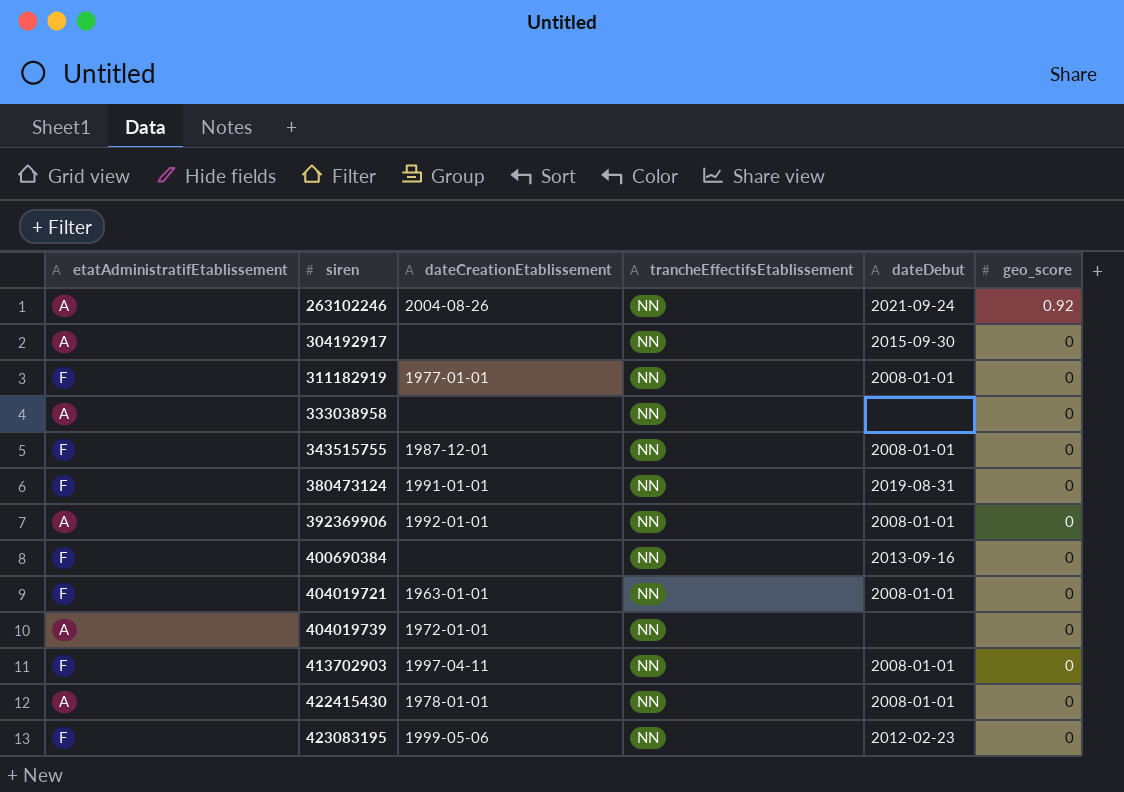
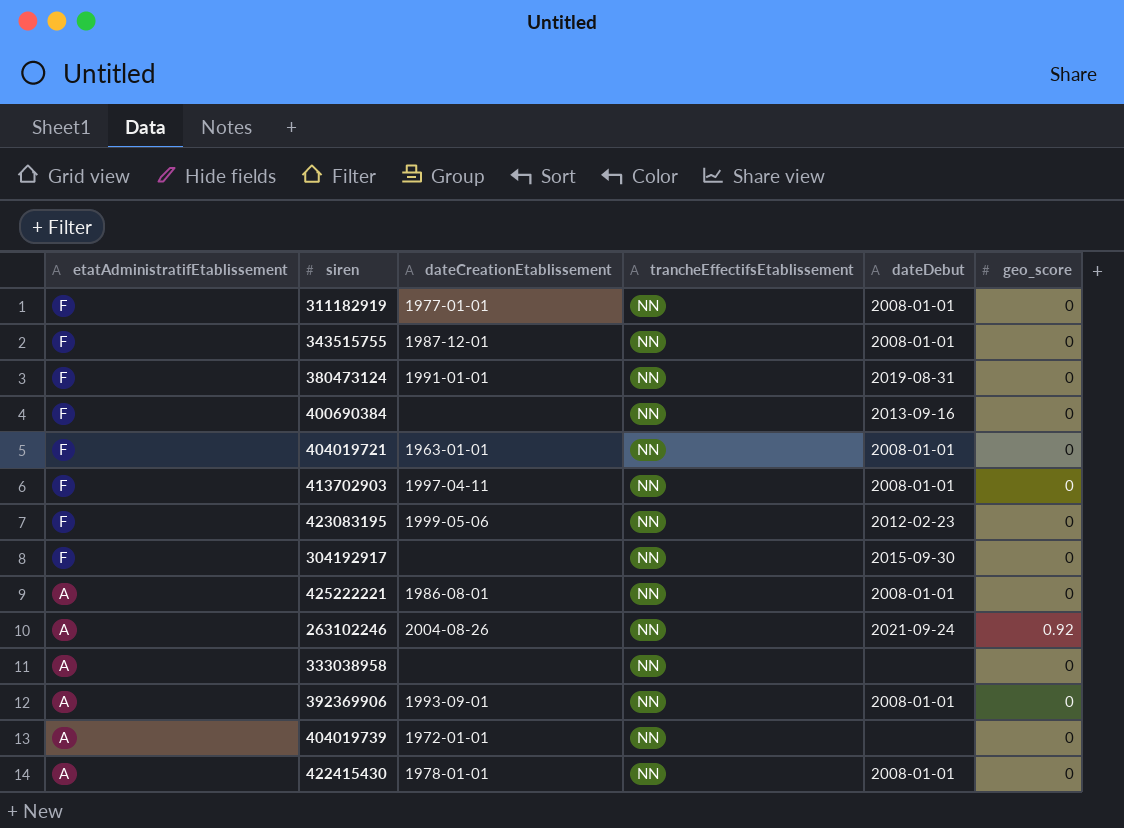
row order: siren ascending -> etatAdministratifEtablissement descending
304192917 | etatAdministratifEtablissement: A -> F
row 425222221: none -> A | 1986-08-01 | NN | 2008-01-01 | 0
392369906 | dateCreationEtablissement: 1992-01-01 -> 1993-09-01

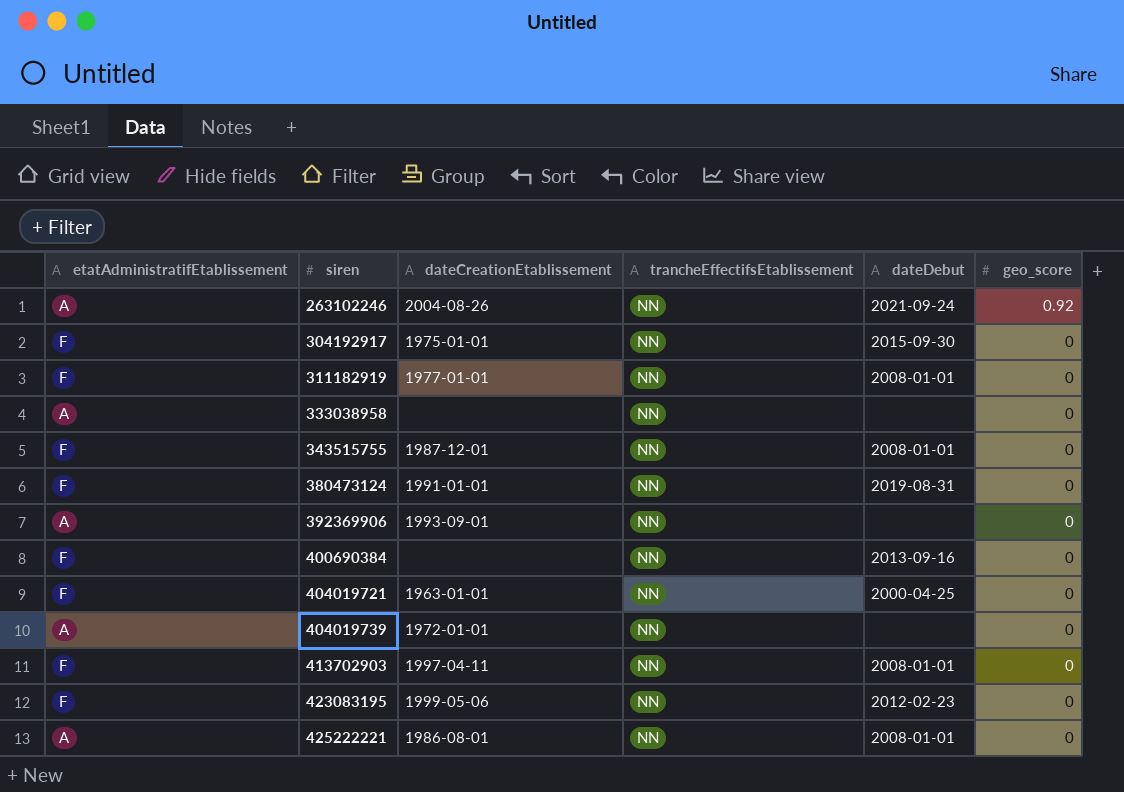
row order: etatAdministratifEtablissement descending -> siren ascending
row 422415430: A | 1978-01-01 | NN | 2008-01-01 | 0 -> none
304192917 | dateCreationEtablissement: none -> 1975-01-01
392369906 | dateDebut: 2008-01-01 -> none
404019721 | dateDebut: 2008-01-01 -> 2000-04-25

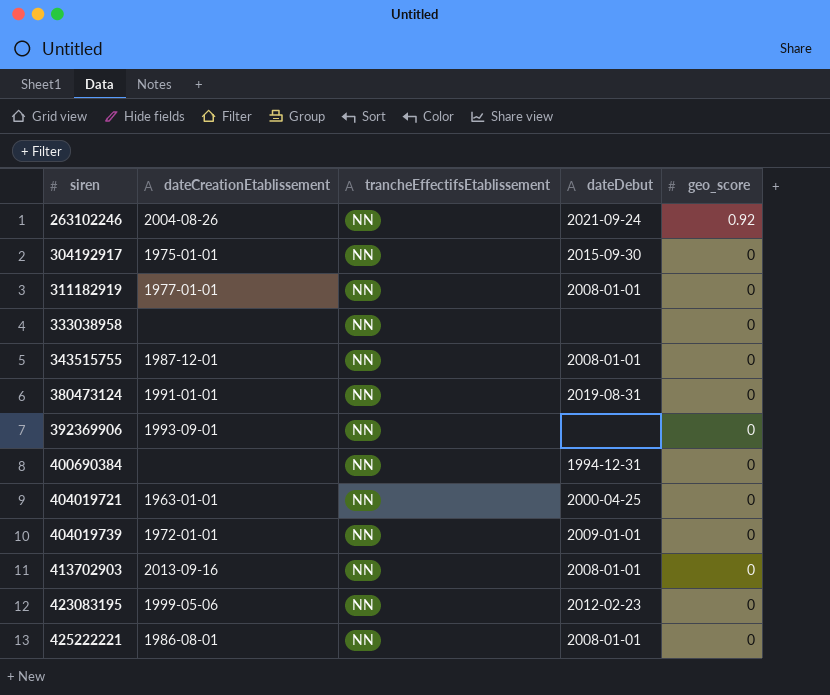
column etatAdministratifEtablissement | position: 1 -> none
400690384 | dateDebut: 2013-09-16 -> 1994-12-31
404019739 | dateDebut: none -> 2009-01-01
413702903 | dateCreationEtablissement: 1997-04-11 -> 2013-09-16

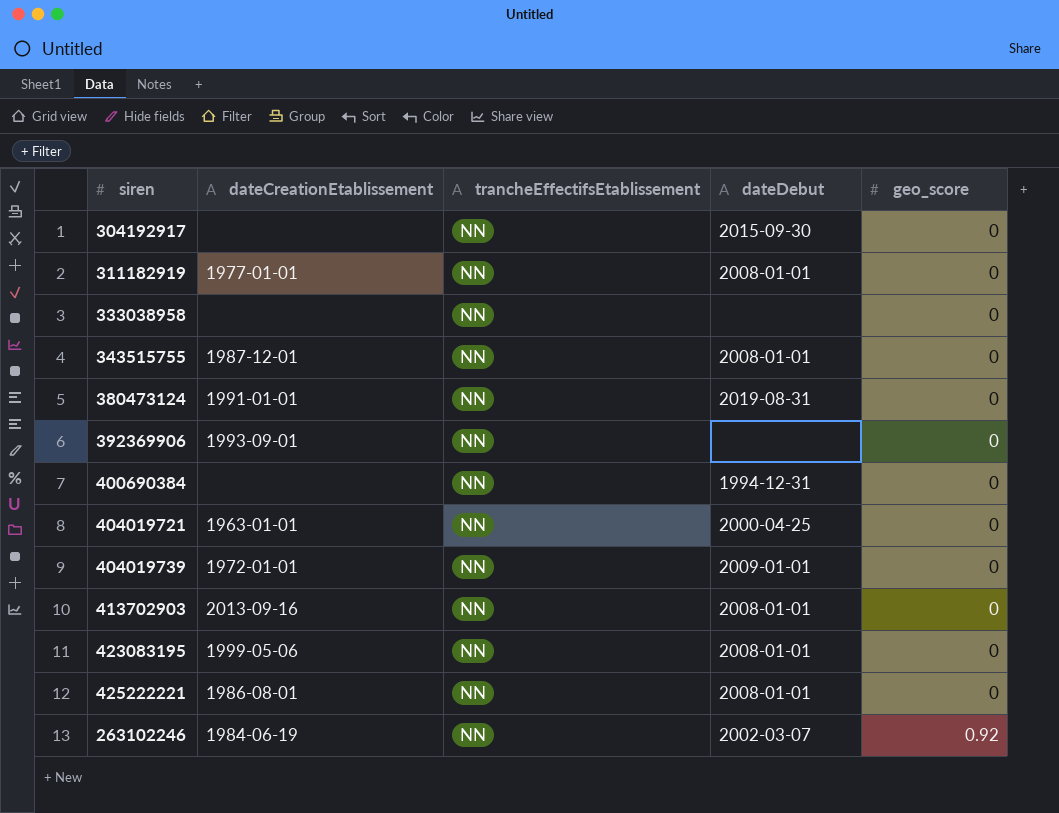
row order: siren ascending -> geo_score ascending
304192917 | dateCreationEtablissement: 1975-01-01 -> none
423083195 | dateDebut: 2012-02-23 -> 2008-01-01
263102246 | dateCreationEtablissement: 2004-08-26 -> 1984-06-19
263102246 | dateDebut: 2021-09-24 -> 2002-03-07

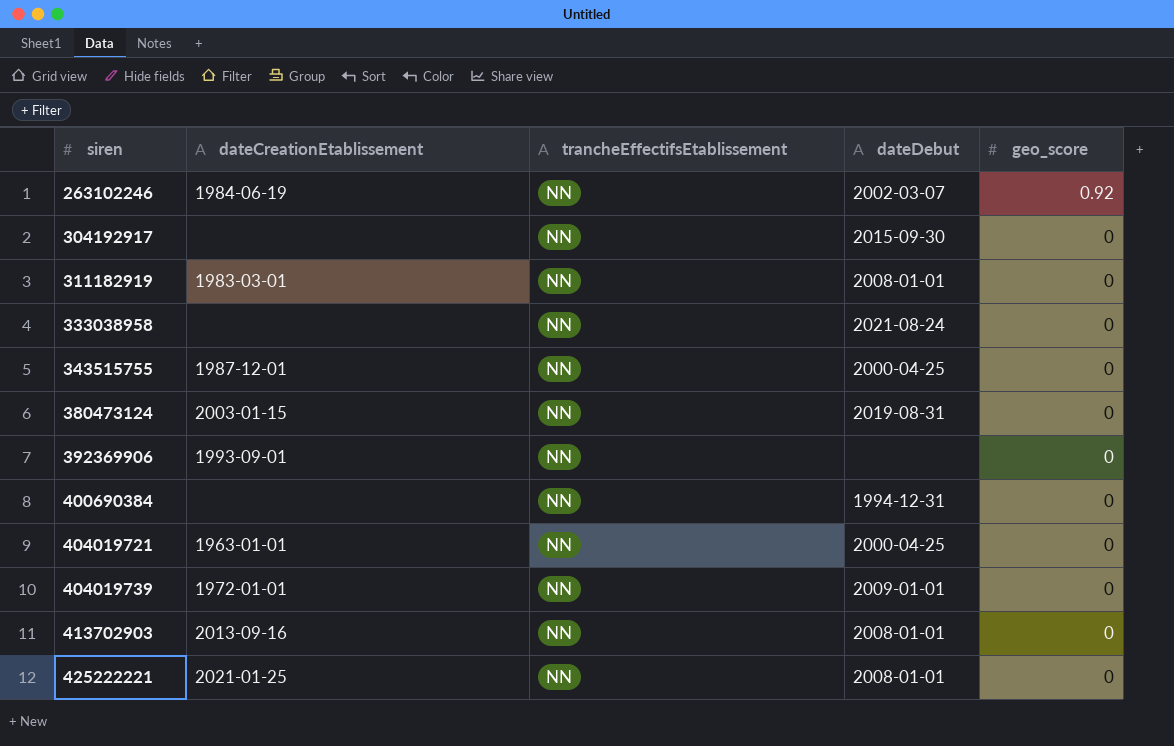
row order: geo_score ascending -> siren ascending
row 423083195: 1999-05-06 | NN | 2008-01-01 | 0 -> none
311182919 | dateCreationEtablissement: 1977-01-01 -> 1983-03-01
333038958 | dateDebut: none -> 2021-08-24
343515755 | dateDebut: 2008-01-01 -> 2000-04-25
380473124 | dateCreationEtablissement: 1991-01-01 -> 2003-01-15
425222221 | dateCreationEtablissement: 1986-08-01 -> 2021-01-25

